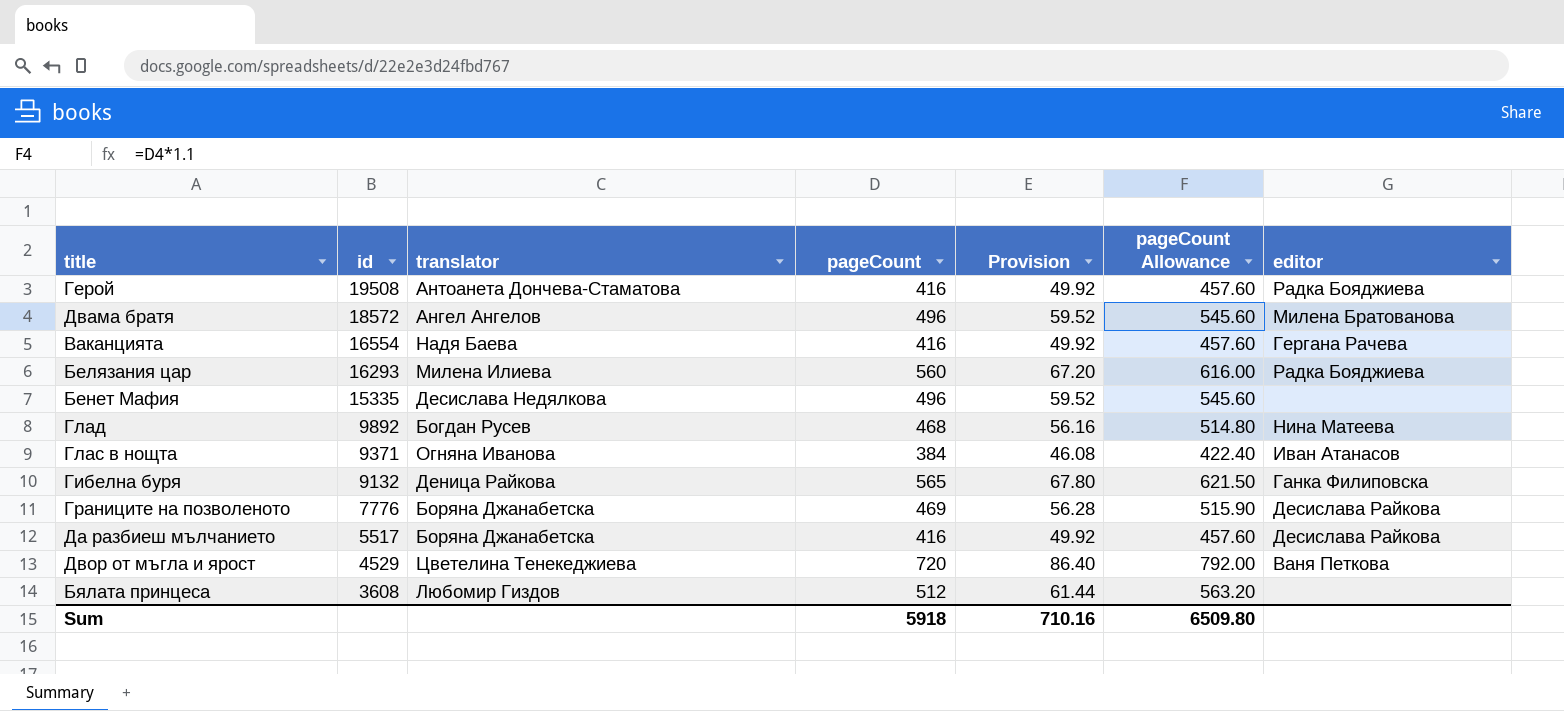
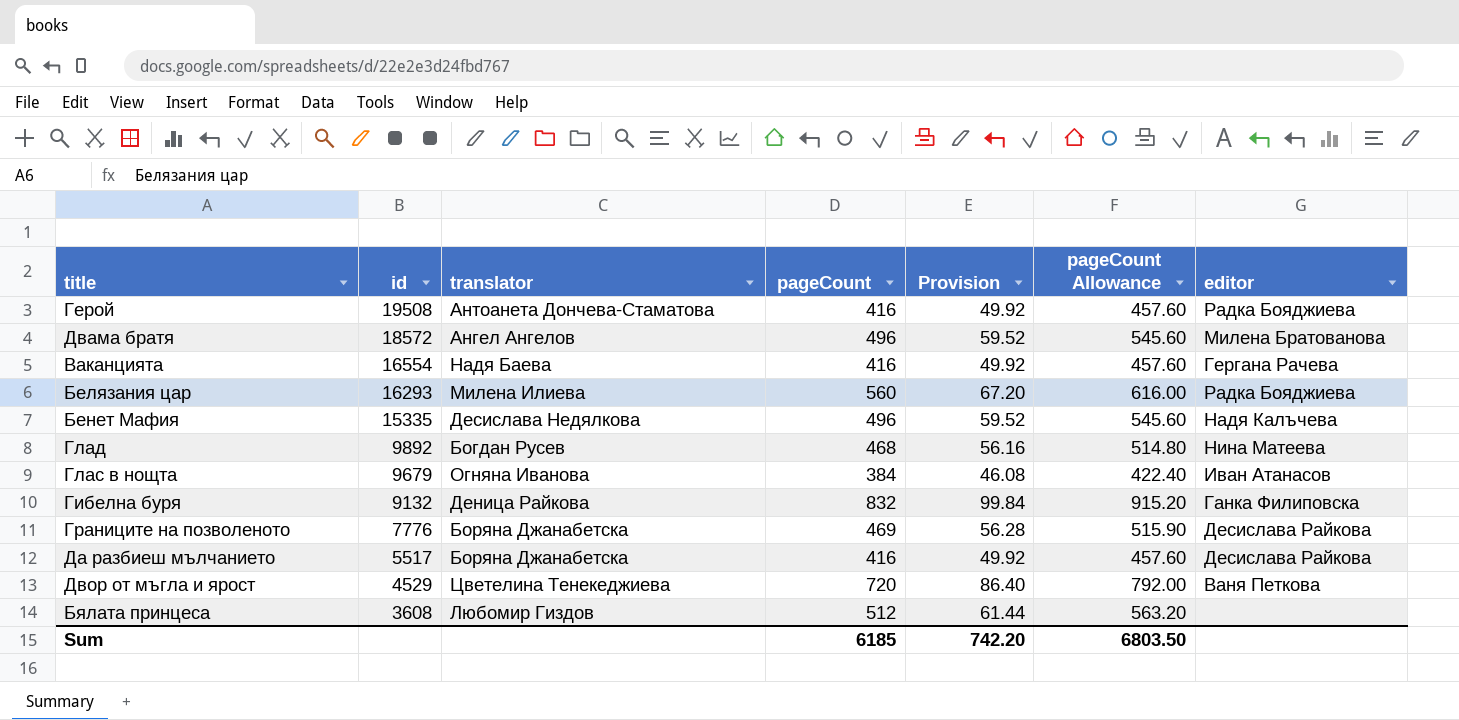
Бенет Мафия | editor: none -> Надя Калъчева
Глас в нощта | id: 9371 -> 9679
Гибелна буря | pageCount: 565 -> 832
Гибелна буря | Provision: 67.80 -> 99.84
Гибелна буря | pageCount Allowance: 621.50 -> 915.20
Sum | pageCount: 5918 -> 6185
Sum | Provision: 710.16 -> 742.20
Sum | pageCount Allowance: 6509.80 -> 6803.50

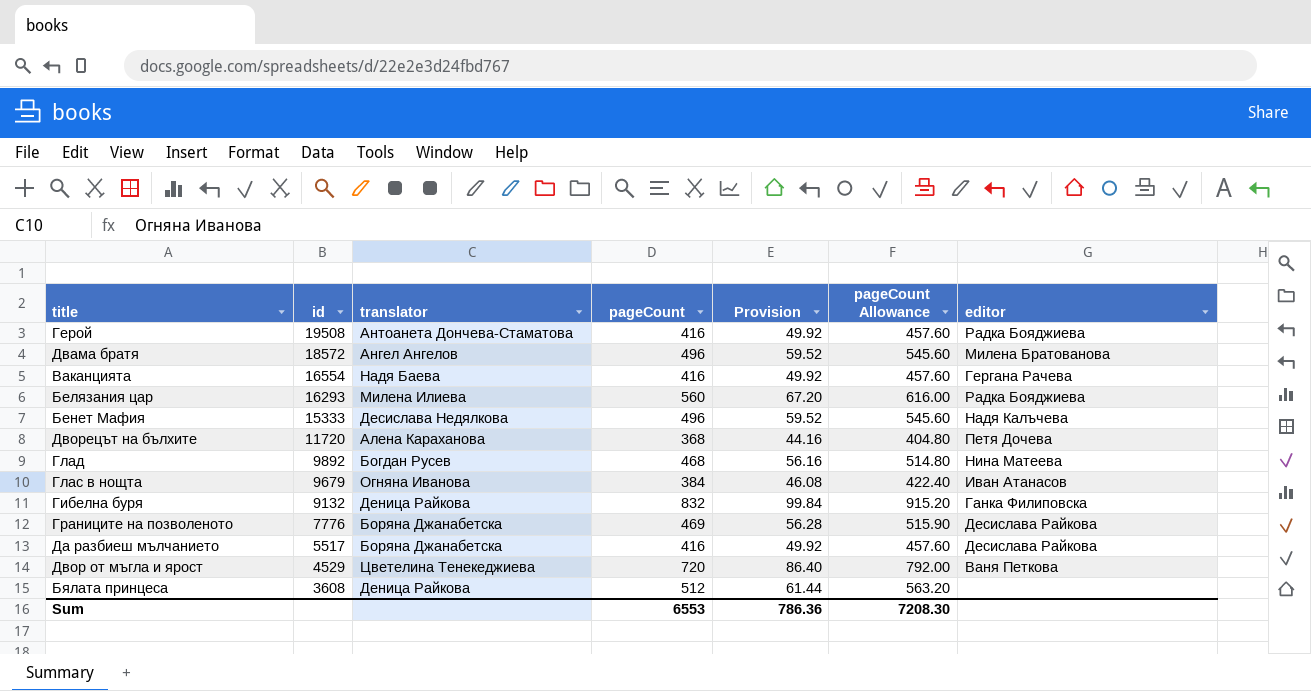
Бенет Мафия | id: 15335 -> 15333
row Дворецът на бълхите: none -> 11720 | Алена Караханова | 368 | 44.16 | 404.80 | Петя Дочева
Бялата принцеса | translator: Любомир Гиздов -> Деница Райкова
Sum | pageCount: 6185 -> 6553
Sum | Provision: 742.20 -> 786.36
Sum | pageCount Allowance: 6803.50 -> 7208.30

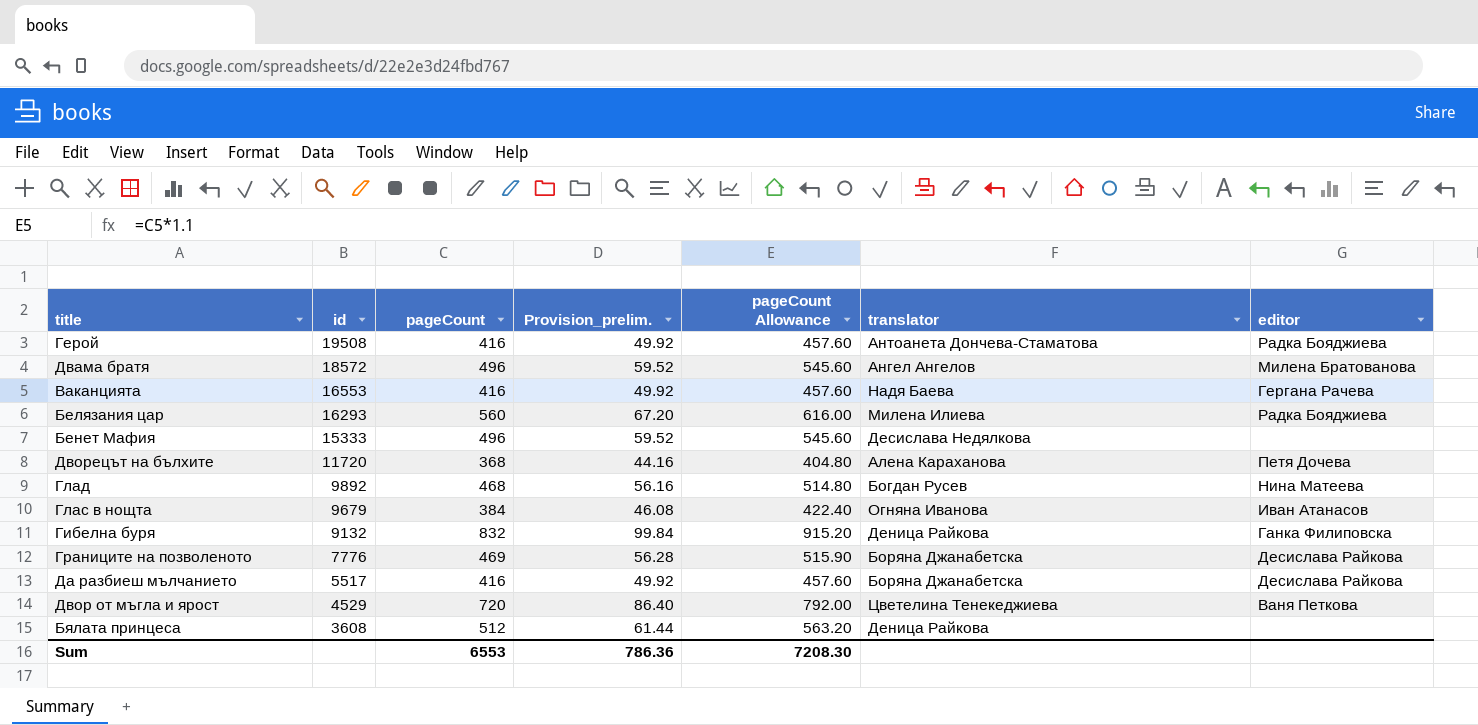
column name: Provision -> Provision_prelim.
column translator | position: 3 -> 6
Ваканцията | id: 16554 -> 16553
Бенет Мафия | editor: Надя Калъчева -> none

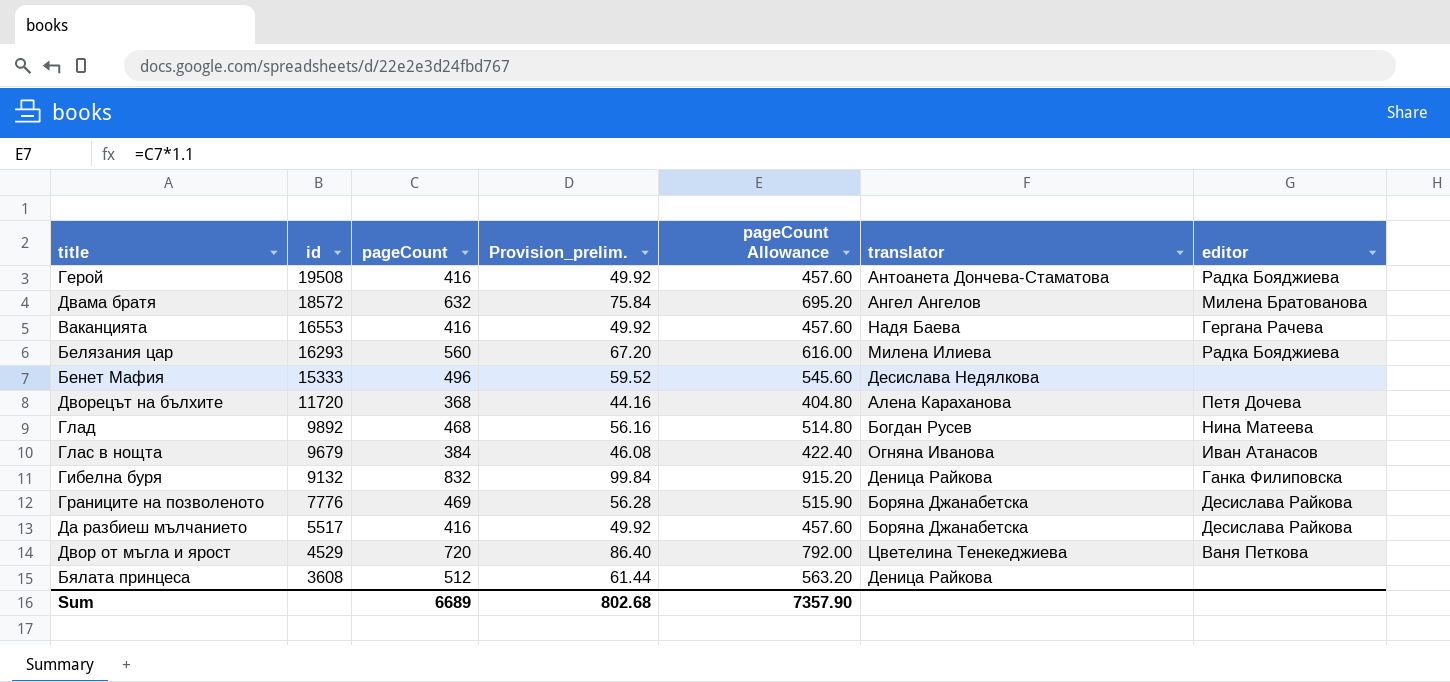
Двама братя | pageCount: 496 -> 632
Двама братя | Provision_prelim.: 59.52 -> 75.84
Двама братя | pageCount Allowance: 545.60 -> 695.20
Sum | pageCount: 6553 -> 6689
Sum | Provision_prelim.: 786.36 -> 802.68
Sum | pageCount Allowance: 7208.30 -> 7357.90

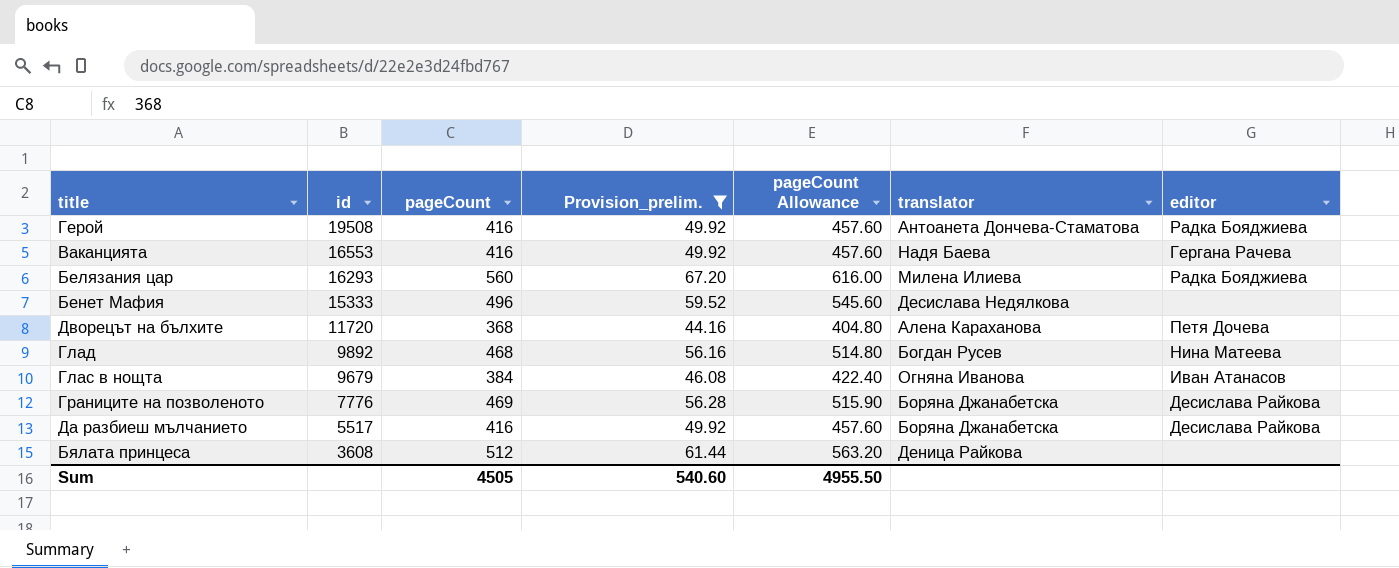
filter: none -> Provision_prelim. <= 67.20
Sum | pageCount: 6689 -> 4505
Sum | Provision_prelim.: 802.68 -> 540.60
Sum | pageCount Allowance: 7357.90 -> 4955.50

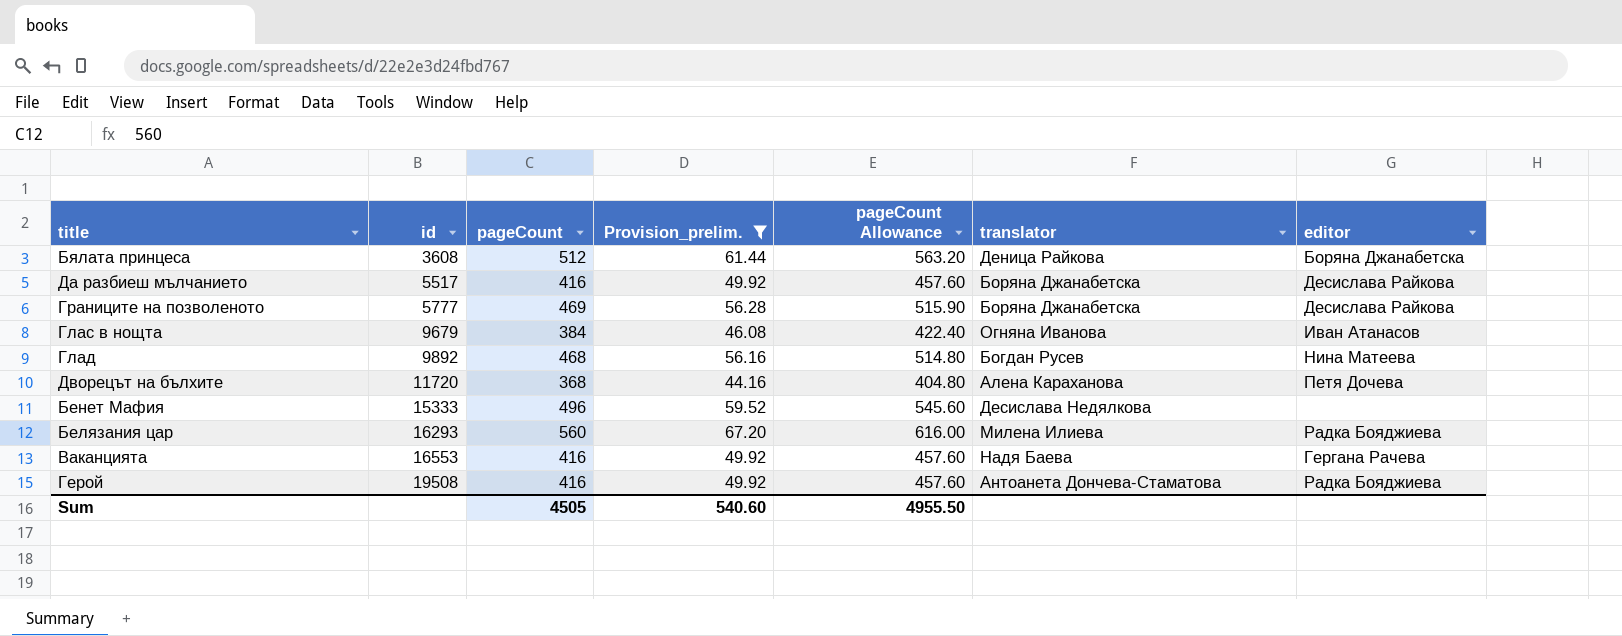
row order: id descending -> id ascending
Бялата принцеса | editor: none -> Боряна Джанабетска
Границите на позволеното | id: 7776 -> 5777

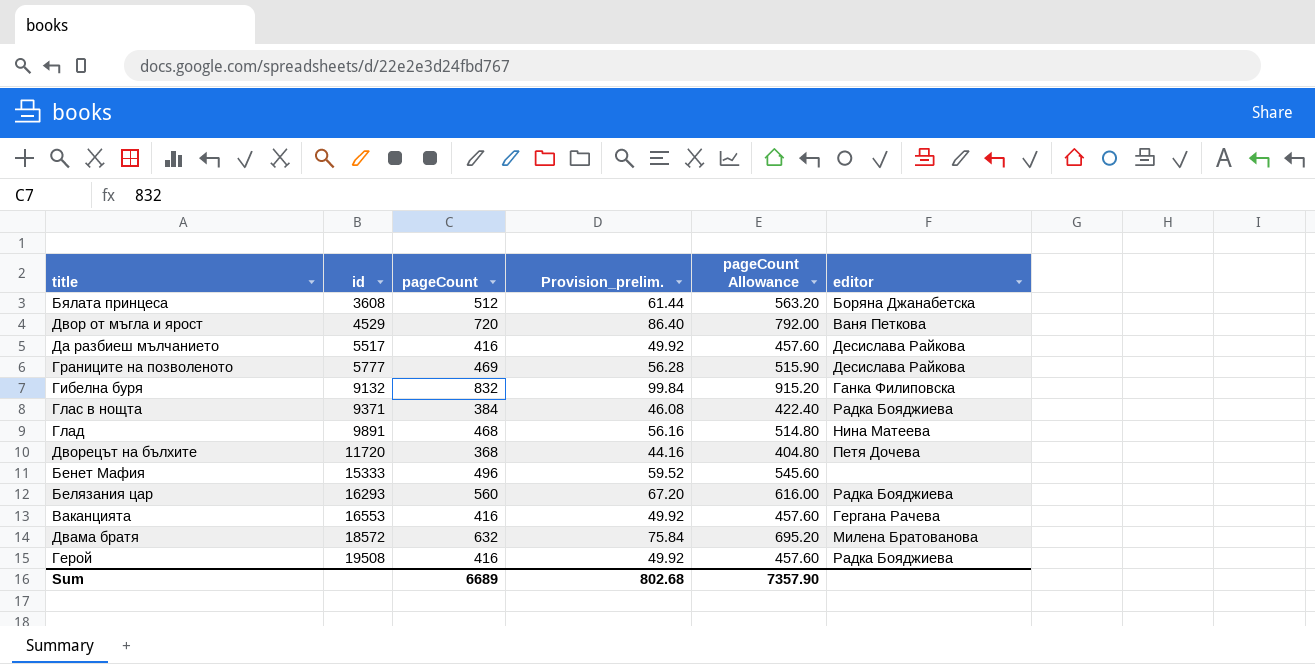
filter: Provision_prelim. <= 67.20 -> none
column translator | position: 6 -> none
Глас в нощта | id: 9679 -> 9371
Глас в нощта | editor: Иван Атанасов -> Радка Бояджиева
Глад | id: 9892 -> 9891
Sum | pageCount: 4505 -> 6689
Sum | Provision_prelim.: 540.60 -> 802.68
Sum | pageCount Allowance: 4955.50 -> 7357.90

